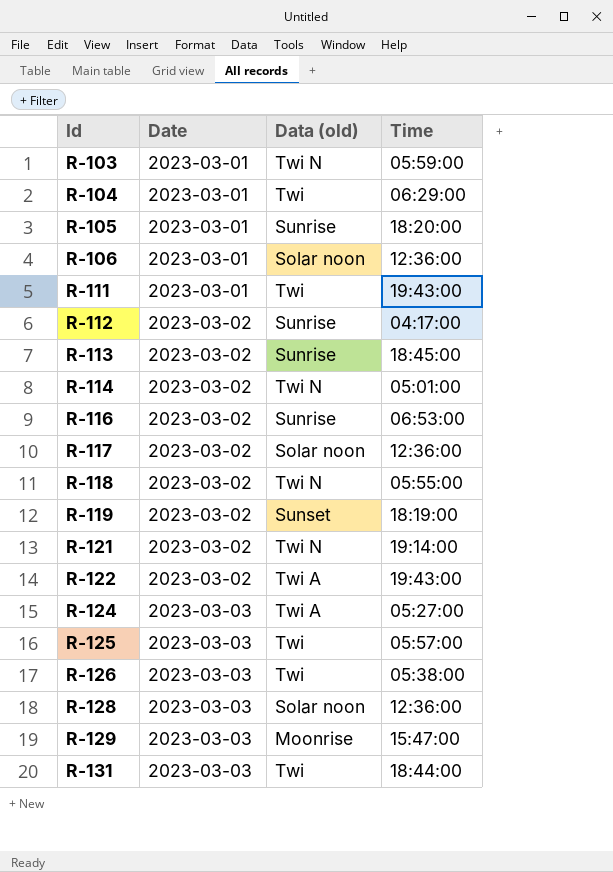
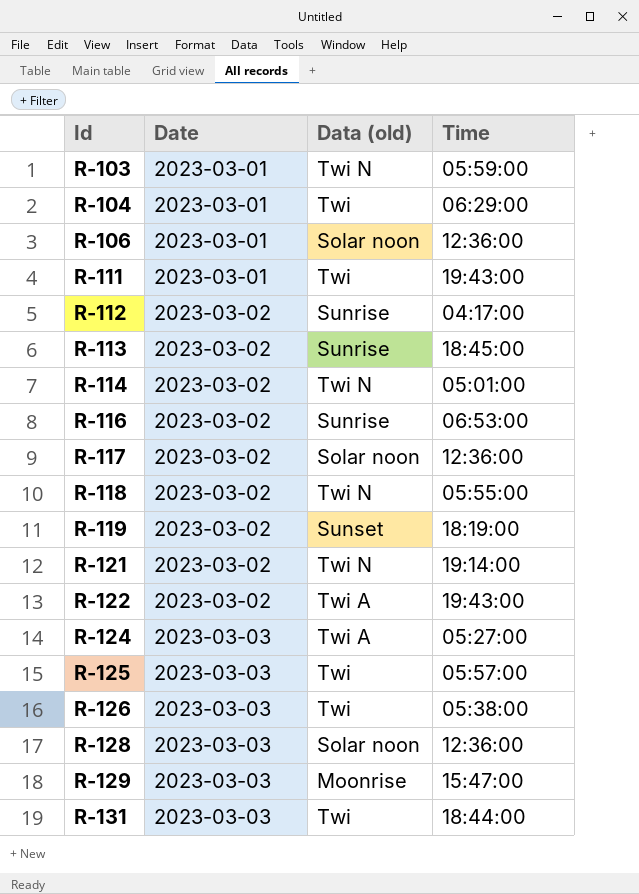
row R-105: 2023-03-01 | Sunrise | 18:20:00 -> none

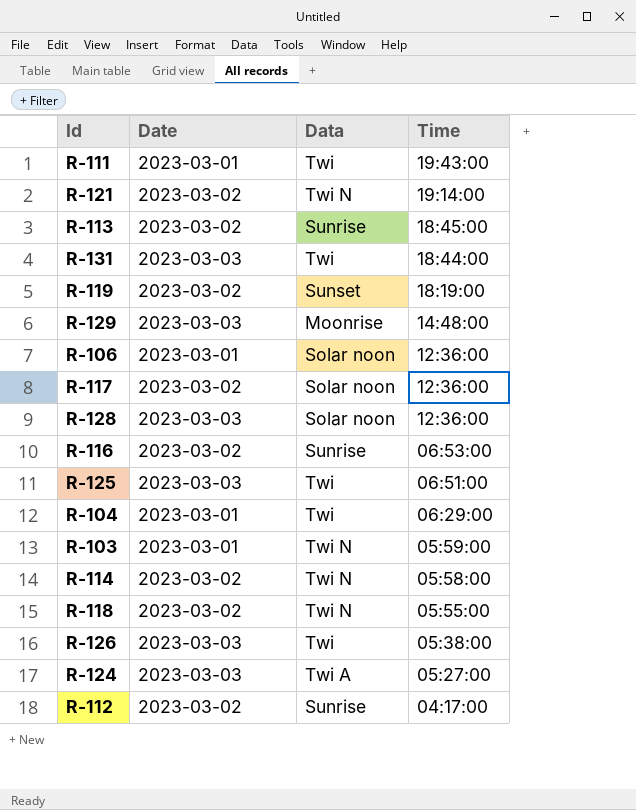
row order: Id ascending -> Time descending
column name: Data (old) -> Data
row R-122: 2023-03-02 | Twi A | 19:43:00 -> none
R-129 | Time: 15:47:00 -> 14:48:00
R-125 | Time: 05:57:00 -> 06:51:00
R-114 | Time: 05:01:00 -> 05:58:00

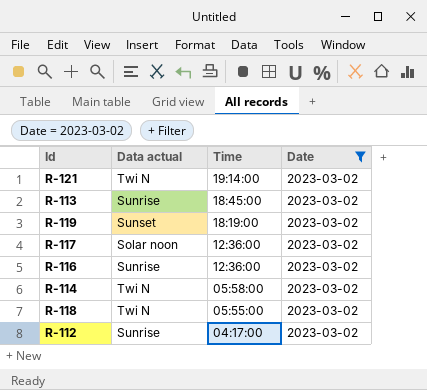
filter: none -> Date = 2023-03-02
column name: Data -> Data actual
column Date | position: 2 -> 4
R-116 | Time: 06:53:00 -> 12:36:00

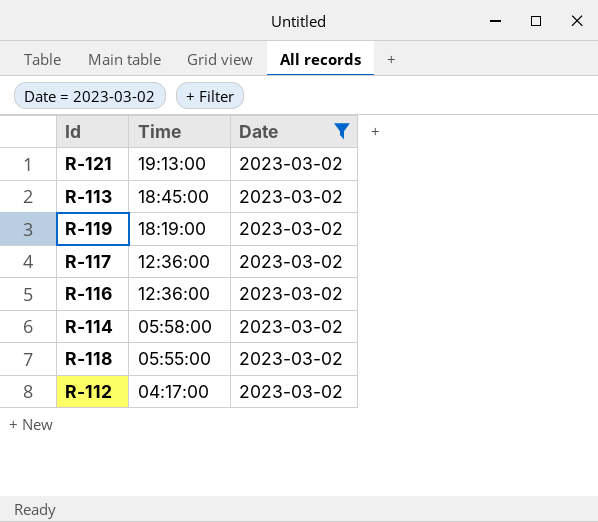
column Data actual | position: 2 -> none
R-121 | Time: 19:14:00 -> 19:13:00

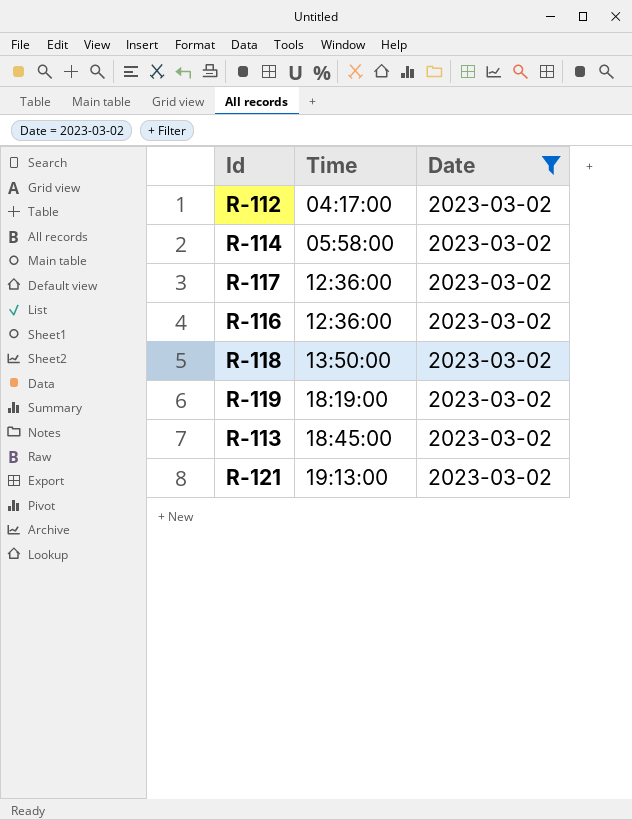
row order: Time descending -> Time ascending
R-118 | Time: 05:55:00 -> 13:50:00

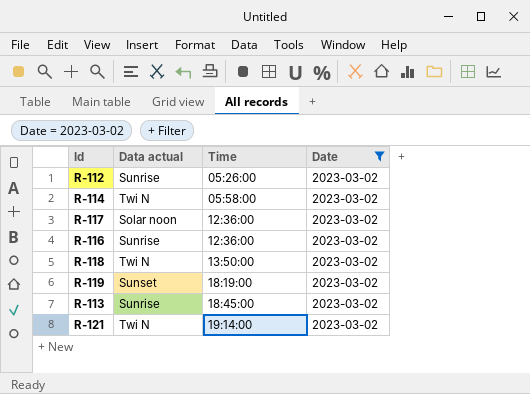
column Data actual | position: none -> 2
R-112 | Time: 04:17:00 -> 05:26:00
R-121 | Time: 19:13:00 -> 19:14:00

